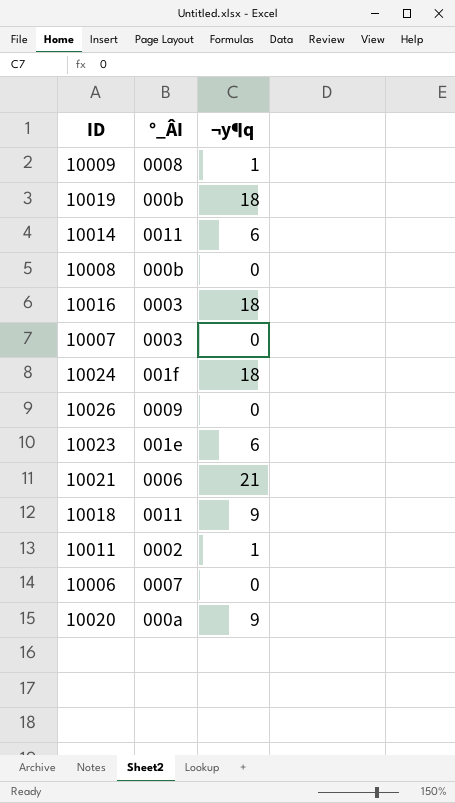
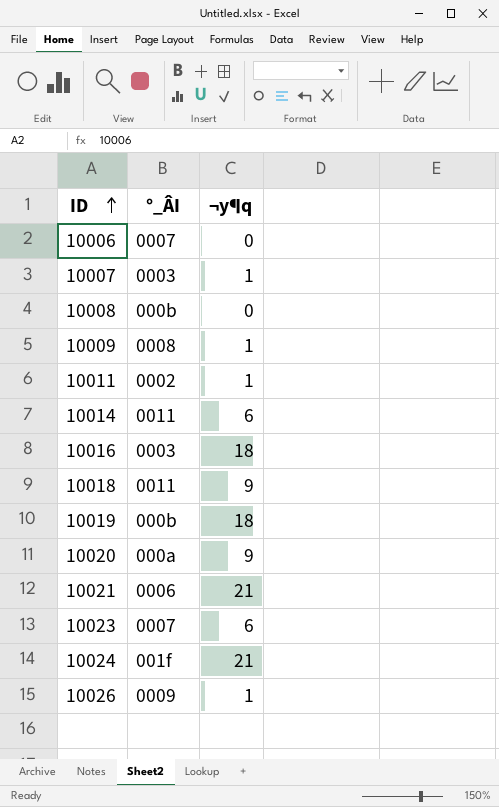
row order: none -> ID ascending
10007 | ¬y¶q: 0 -> 1
10023 | °_ÂI: 001e -> 0007
10024 | ¬y¶q: 18 -> 21
10026 | ¬y¶q: 0 -> 1

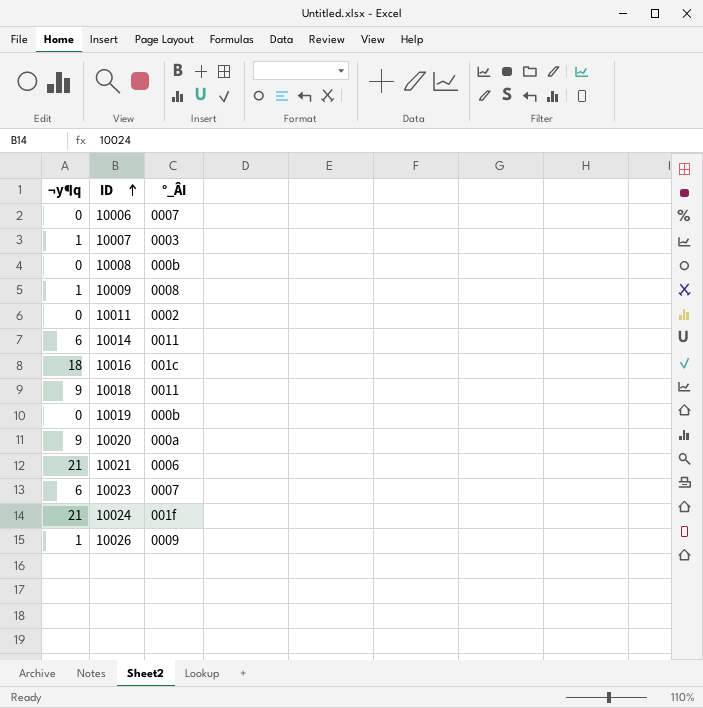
column ¬y¶q | position: 3 -> 1
10011 | ¬y¶q: 1 -> 0
10016 | °_ÂI: 0003 -> 001c
10019 | ¬y¶q: 18 -> 0

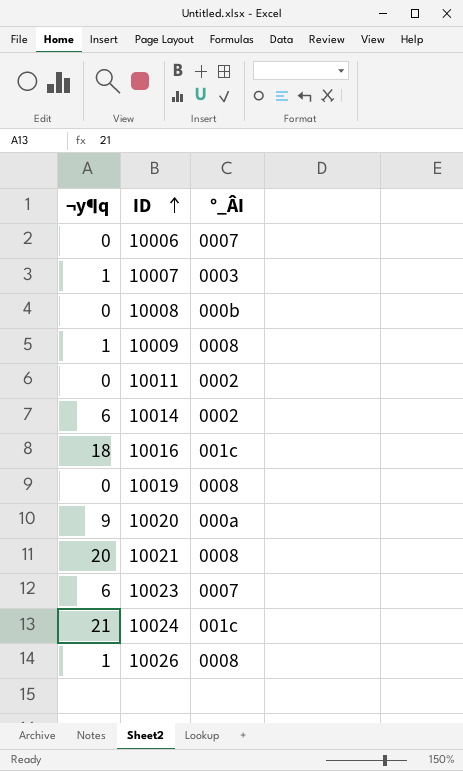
row 10018: 9 | 0011 -> none
10014 | °_ÂI: 0011 -> 0002
10019 | °_ÂI: 000b -> 0008
10021 | ¬y¶q: 21 -> 20
10021 | °_ÂI: 0006 -> 0008
10024 | °_ÂI: 001f -> 001c
10026 | °_ÂI: 0009 -> 0008

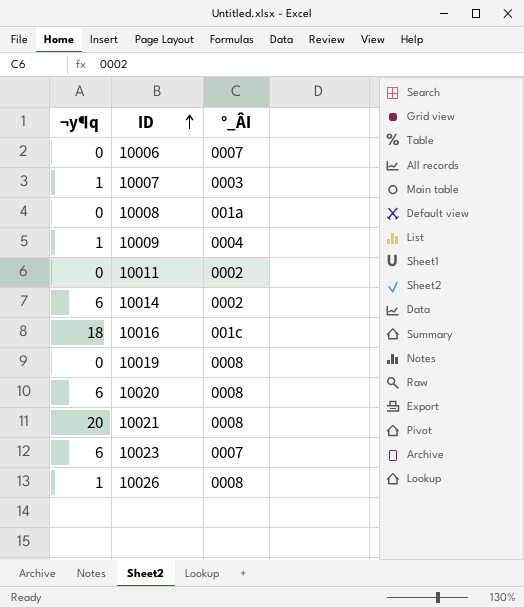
row 10024: 21 | 001c -> none
10008 | °_ÂI: 000b -> 001a
10009 | °_ÂI: 0008 -> 0004
10020 | ¬y¶q: 9 -> 6
10020 | °_ÂI: 000a -> 0008

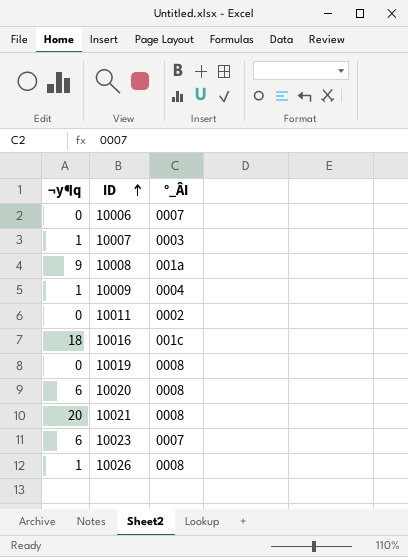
row 10014: 6 | 0002 -> none
10008 | ¬y¶q: 0 -> 9

